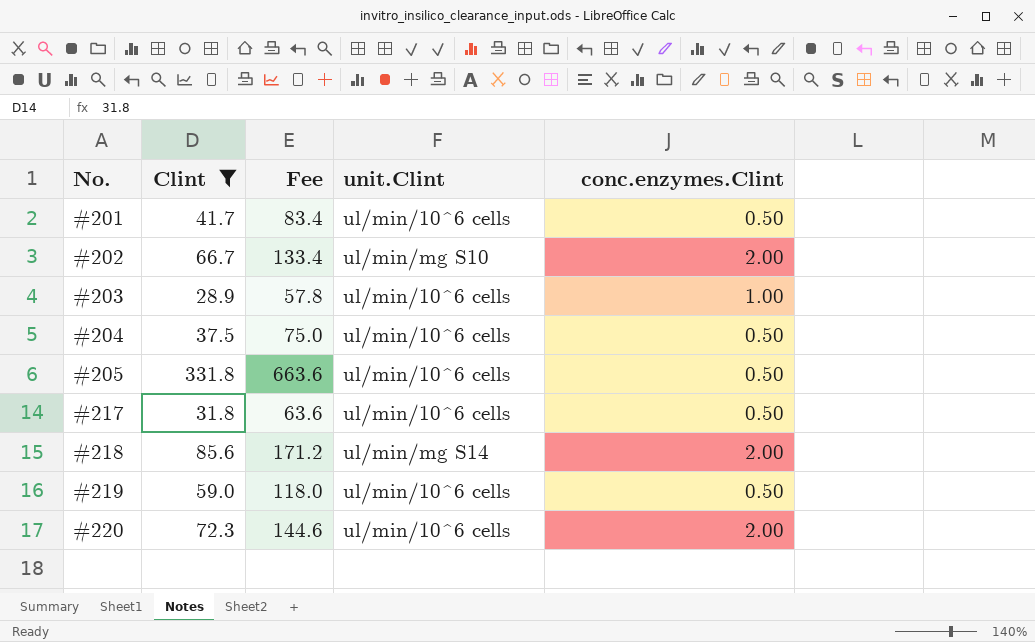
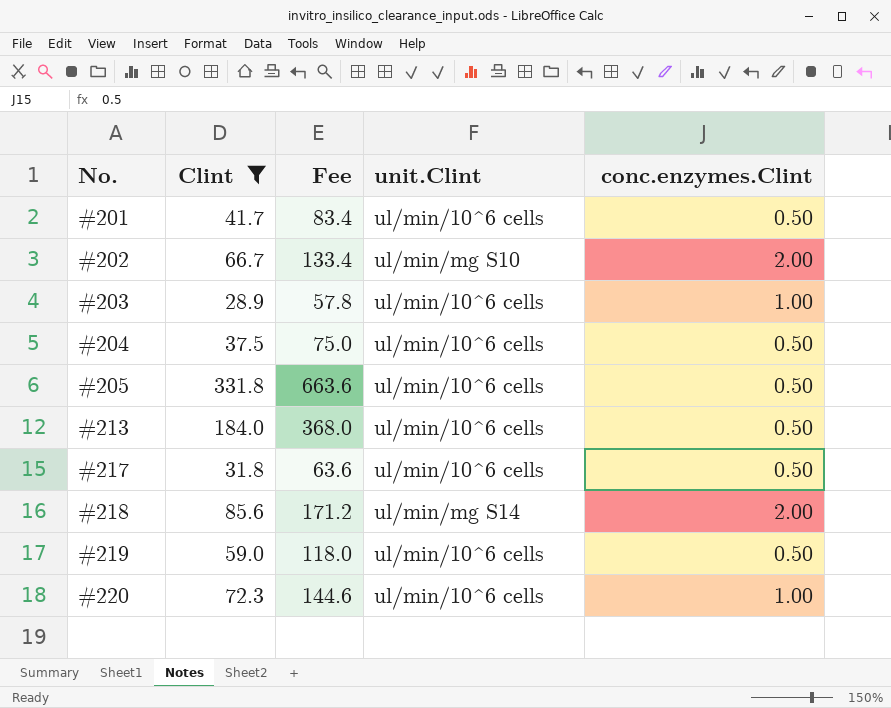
row #213: none -> 184.0 | 368.0 | ul/min/10^6 cells | 0.50
#220 | conc.enzymes.Clint: 2.00 -> 1.00

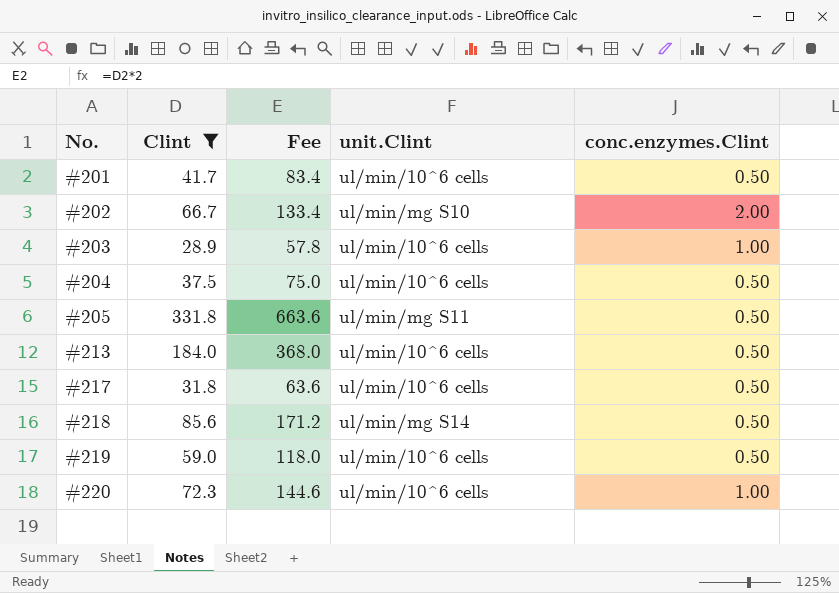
#205 | unit.Clint: ul/min/10^6 cells -> ul/min/mg S11
#218 | conc.enzymes.Clint: 2.00 -> 0.50

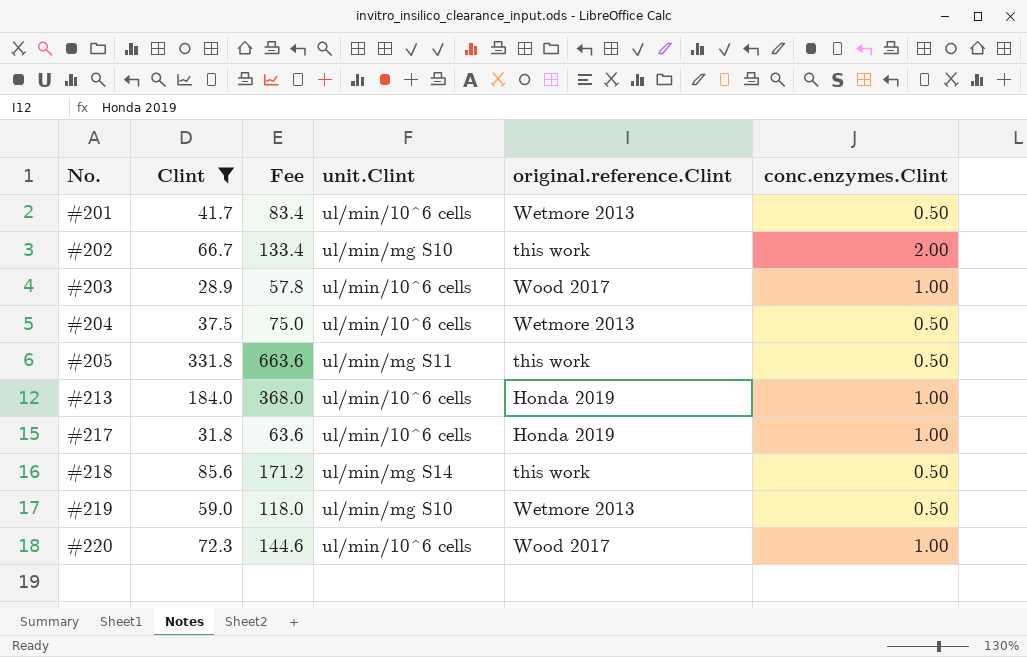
column original.reference.Clint | position: none -> 5
#213 | conc.enzymes.Clint: 0.50 -> 1.00
#217 | conc.enzymes.Clint: 0.50 -> 1.00
#219 | unit.Clint: ul/min/10^6 cells -> ul/min/mg S10

